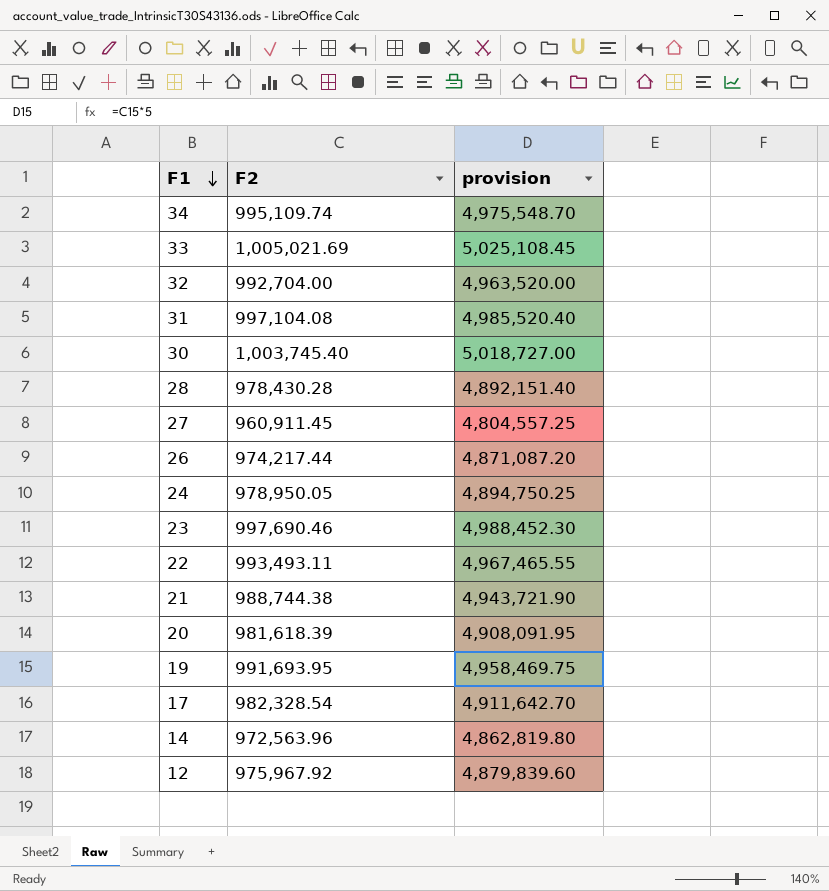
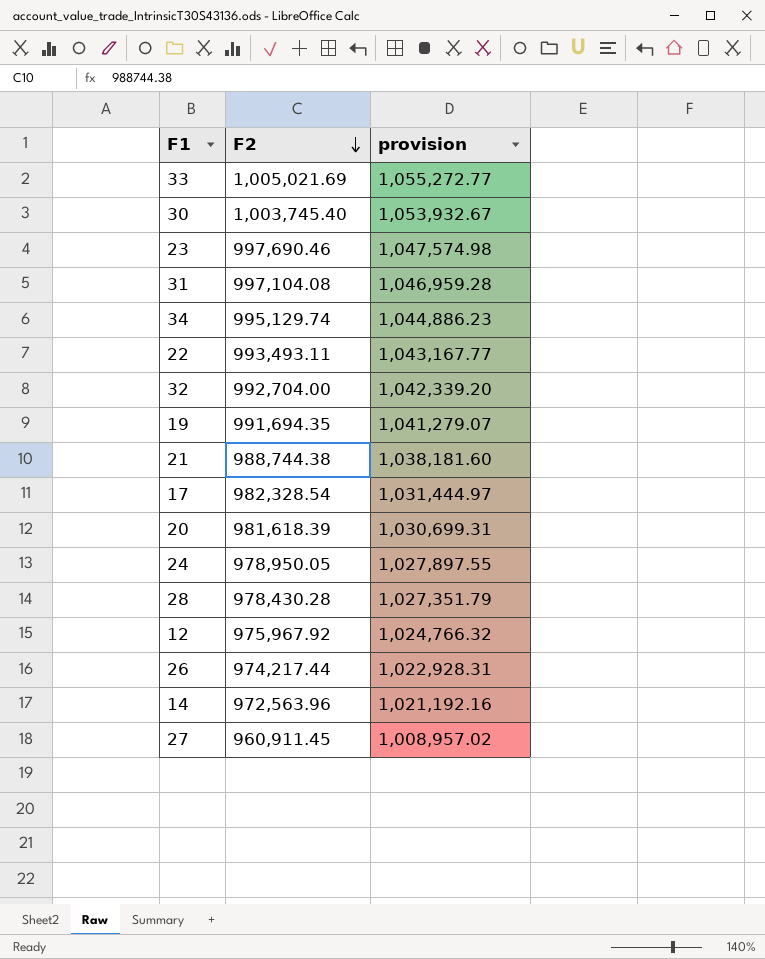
row order: F1 descending -> F2 descending
column provision | formula: [F2] * 5 -> [F2] * 1.05
34 | F2: 995,109.74 -> 995,129.74
19 | F2: 991,693.95 -> 991,694.35

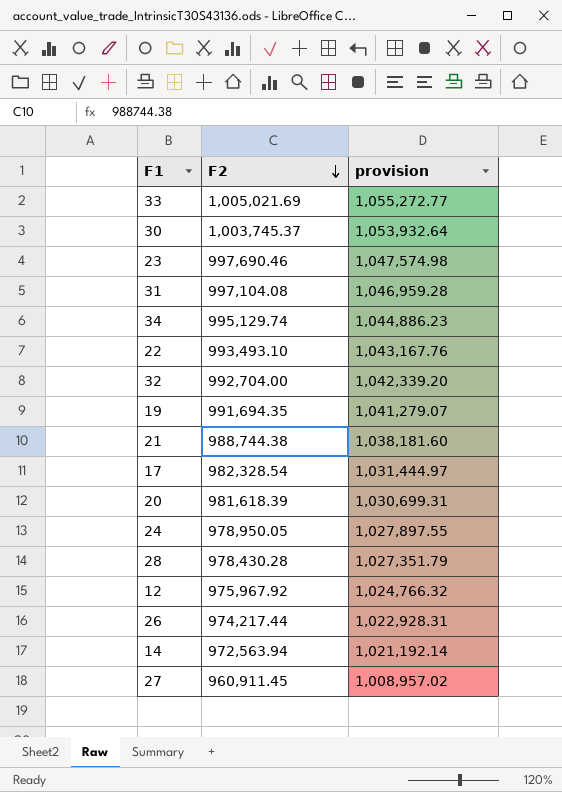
30 | F2: 1,003,745.40 -> 1,003,745.37
30 | provision: 1,053,932.67 -> 1,053,932.64
22 | F2: 993,493.11 -> 993,493.10
22 | provision: 1,043,167.77 -> 1,043,167.76
14 | F2: 972,563.96 -> 972,563.94
14 | provision: 1,021,192.16 -> 1,021,192.14

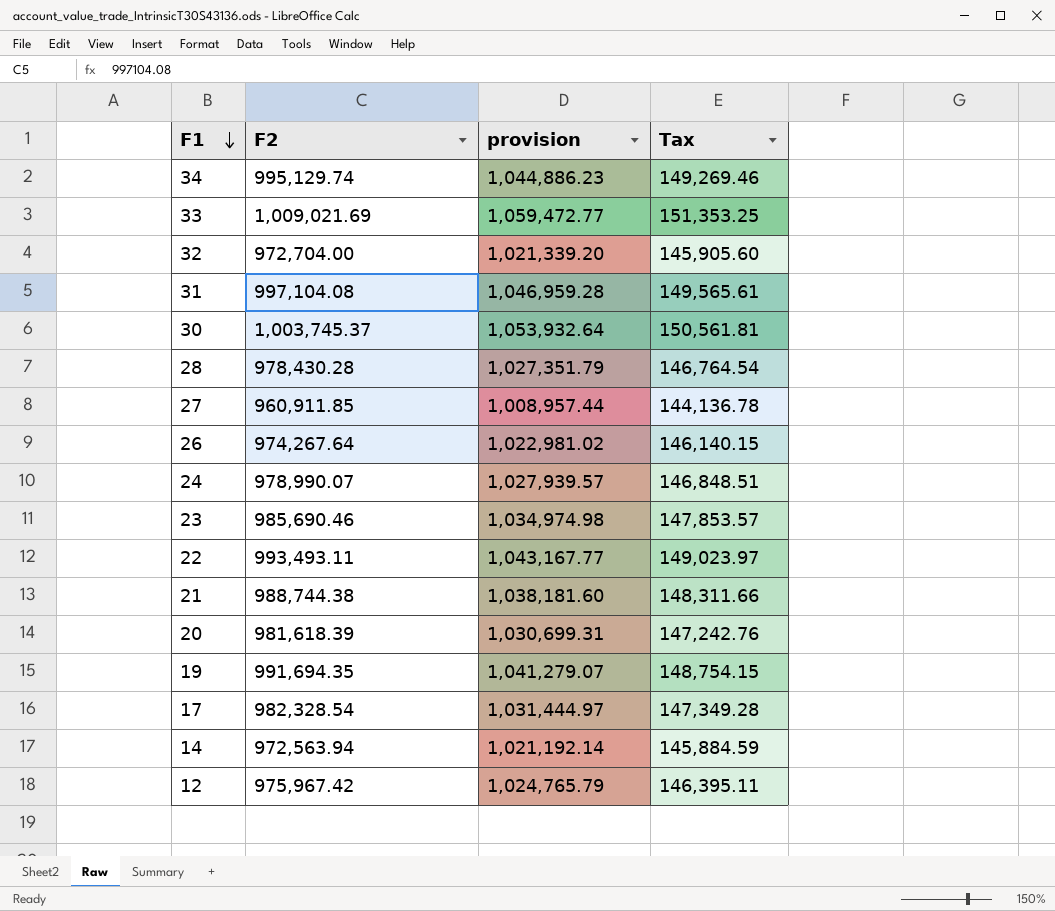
row order: F2 descending -> F1 descending
column Tax | formula: none -> [F2] * 0.15
33 | F2: 1,005,021.69 -> 1,009,021.69
33 | provision: 1,055,272.77 -> 1,059,472.77
32 | F2: 992,704.00 -> 972,704.00
32 | provision: 1,042,339.20 -> 1,021,339.20
27 | F2: 960,911.45 -> 960,911.85
27 | provision: 1,008,957.02 -> 1,008,957.44
26 | F2: 974,217.44 -> 974,267.64
26 | provision: 1,022,928.31 -> 1,022,981.02
24 | F2: 978,950.05 -> 978,990.07
24 | provision: 1,027,897.55 -> 1,027,939.57
23 | F2: 997,690.46 -> 985,690.46
23 | provision: 1,047,574.98 -> 1,034,974.98
22 | F2: 993,493.10 -> 993,493.11
22 | provision: 1,043,167.76 -> 1,043,167.77
12 | F2: 975,967.92 -> 975,967.42
12 | provision: 1,024,766.32 -> 1,024,765.79

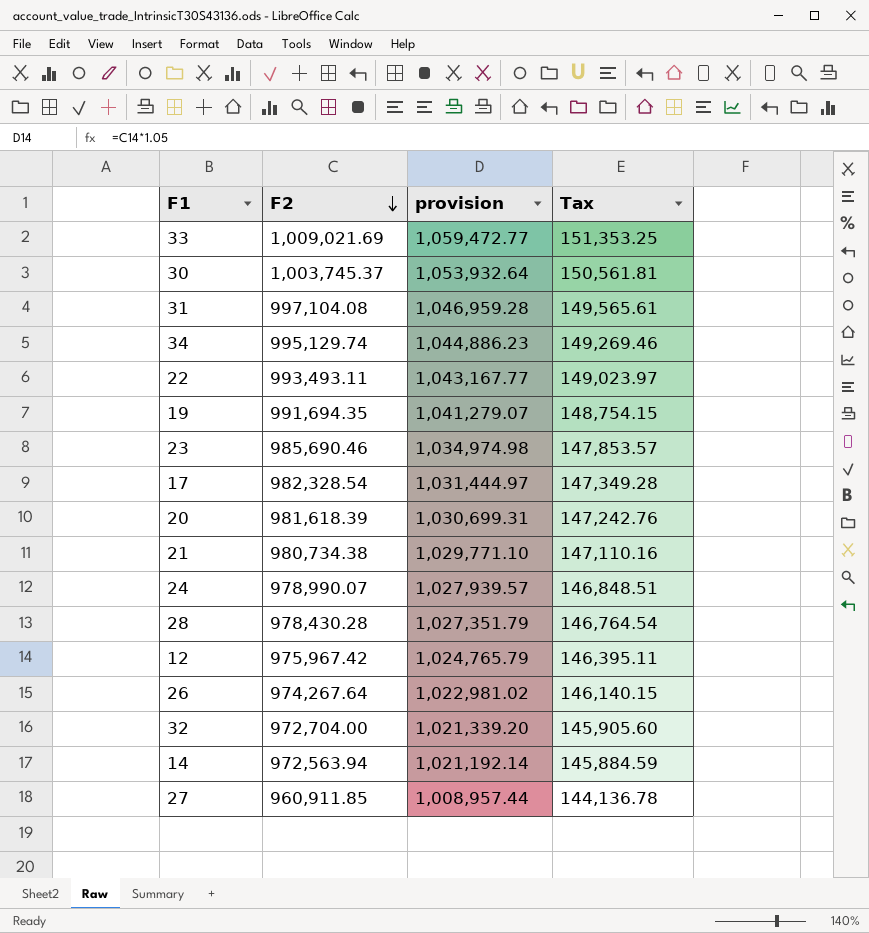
row order: F1 descending -> F2 descending
21 | F2: 988,744.38 -> 980,734.38
21 | provision: 1,038,181.60 -> 1,029,771.10
21 | Tax: 148,311.66 -> 147,110.16

